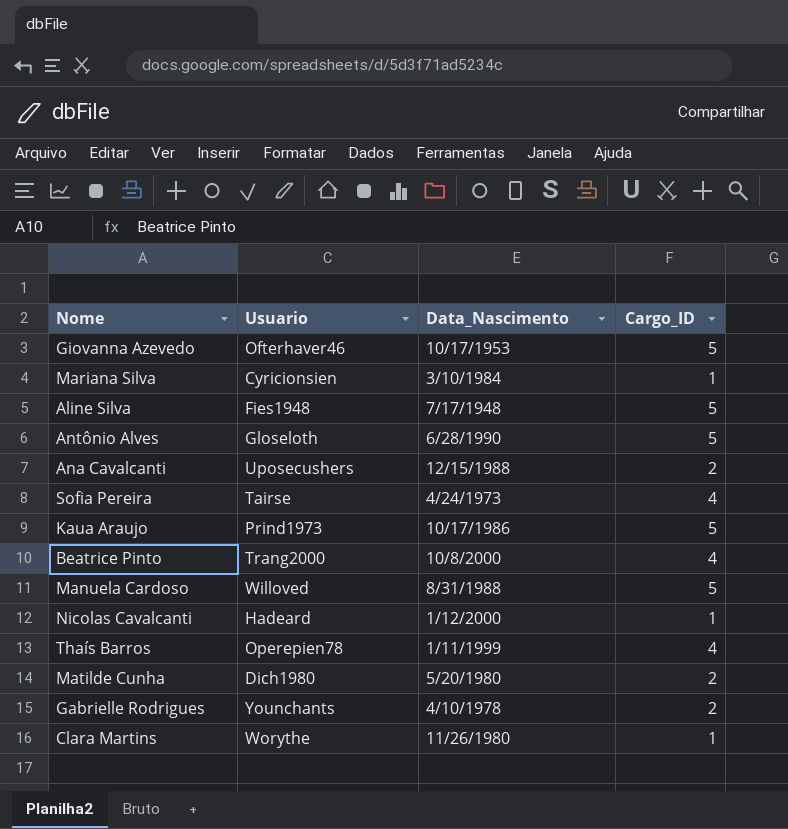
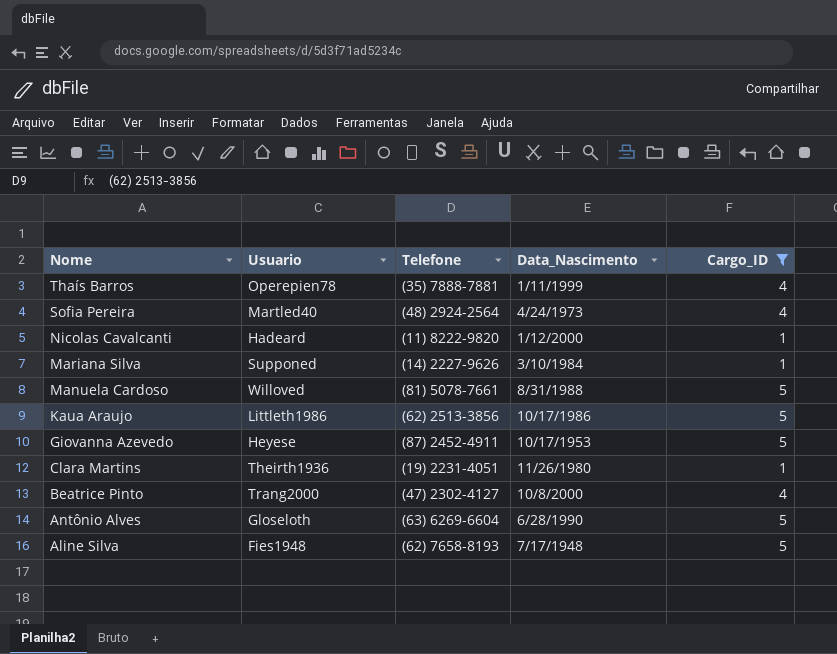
filter: none -> Cargo_ID != 2
row order: none -> Nome descending
column Telefone | position: none -> 3
Sofia Pereira | Usuario: Tairse -> Martled40
Mariana Silva | Usuario: Cyricionsien -> Supponed
Kaua Araujo | Usuario: Prind1973 -> Littleth1986
Giovanna Azevedo | Usuario: Ofterhaver46 -> Heyese
Clara Martins | Usuario: Worythe -> Theirth1936

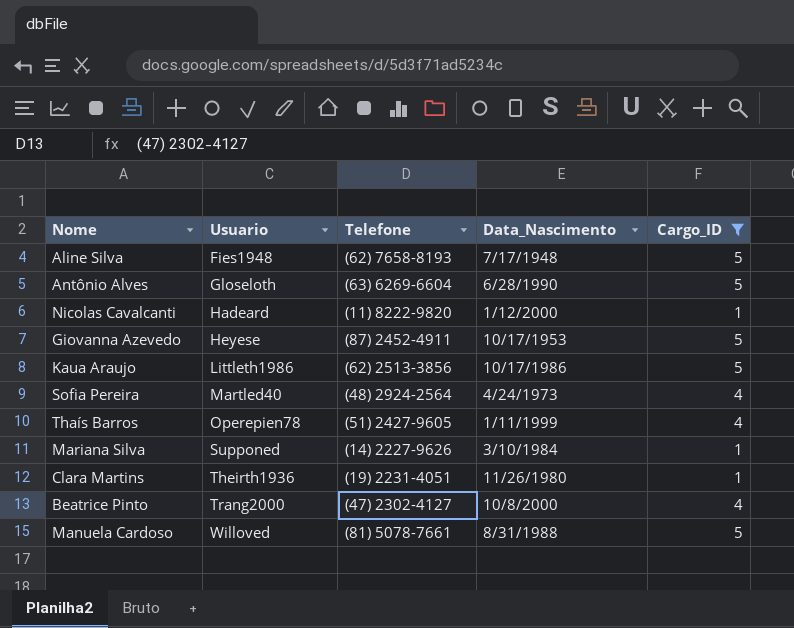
row order: Nome descending -> Usuario ascending
Thaís Barros | Telefone: (35) 7888-7881 -> (51) 2427-9605

